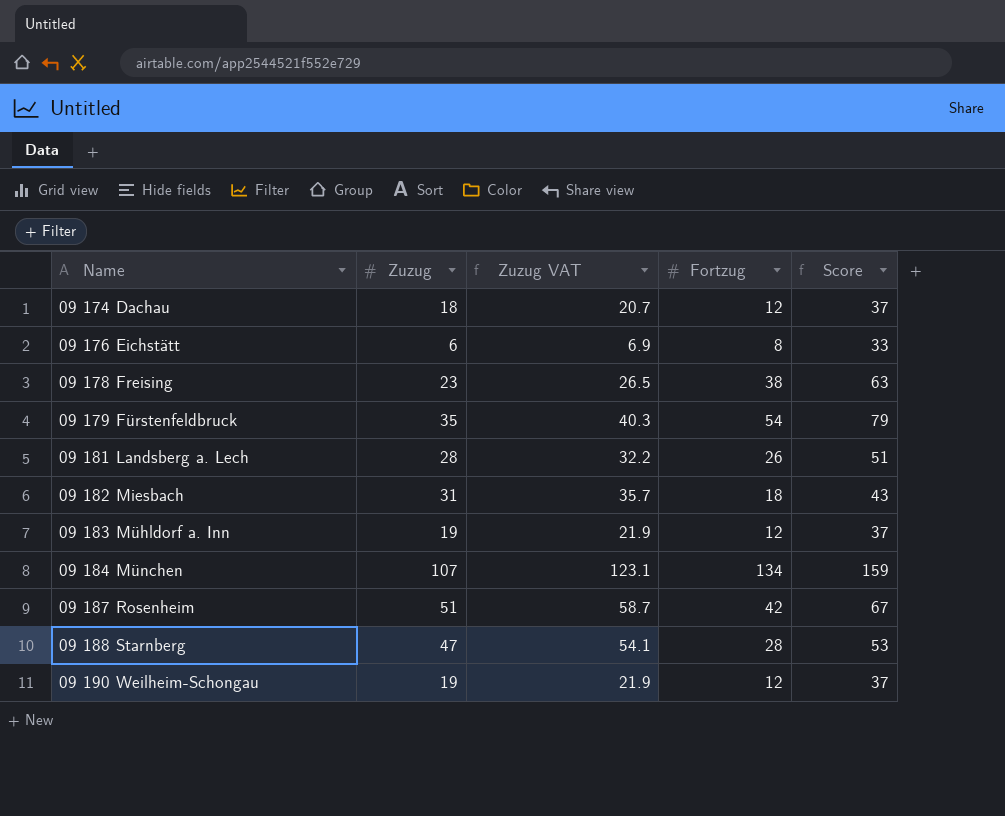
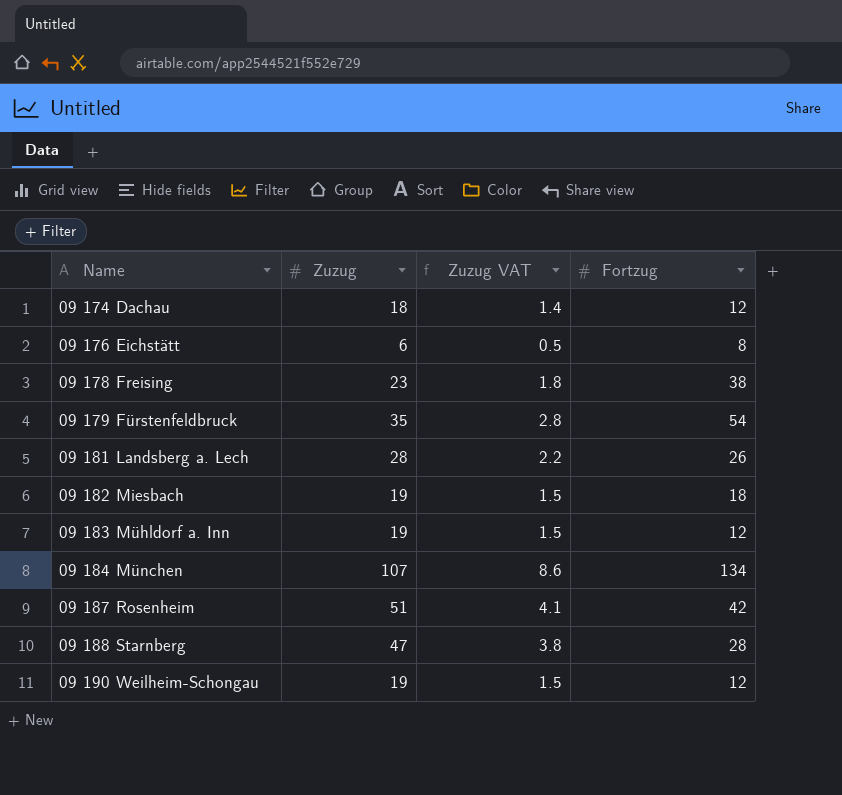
column Score | formula: [Fortzug] + 25 -> none
column Zuzug VAT | formula: [Zuzug] * 1.15 -> [Zuzug] * 0.08
09 182 Miesbach | Zuzug: 31 -> 19

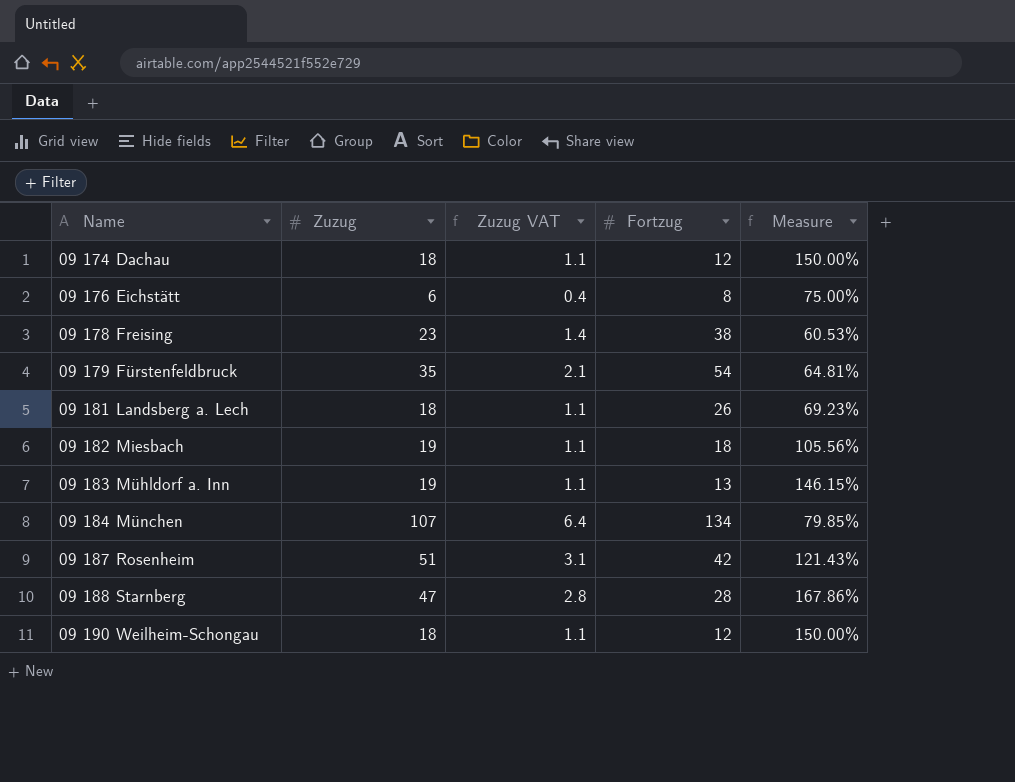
column Zuzug VAT | formula: [Zuzug] * 0.08 -> [Zuzug] * 0.06
column Measure | formula: none -> [Zuzug] / [Fortzug]
09 181 Landsberg a. Lech | Zuzug: 28 -> 18
09 183 Mühldorf a. Inn | Fortzug: 12 -> 13
09 190 Weilheim-Schongau | Zuzug: 19 -> 18

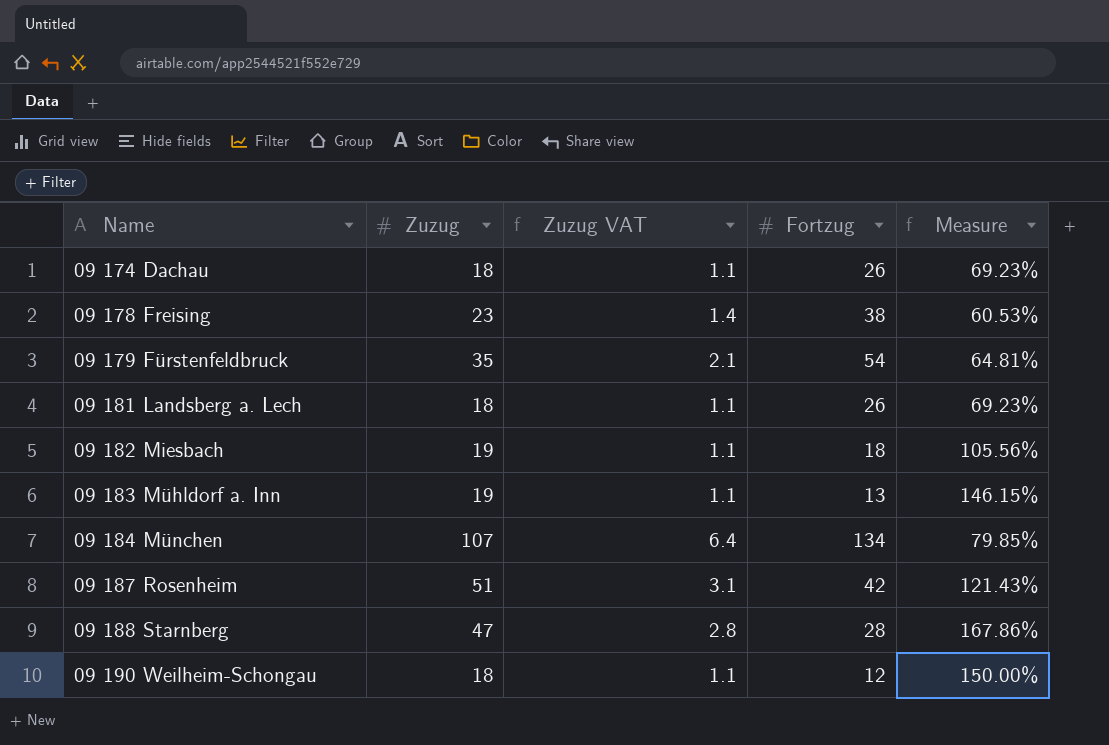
row 09 176 Eichstätt: 6 | 0.4 | 8 | 75.00% -> none
09 174 Dachau | Fortzug: 12 -> 26
09 174 Dachau | Measure: 150.00% -> 69.23%

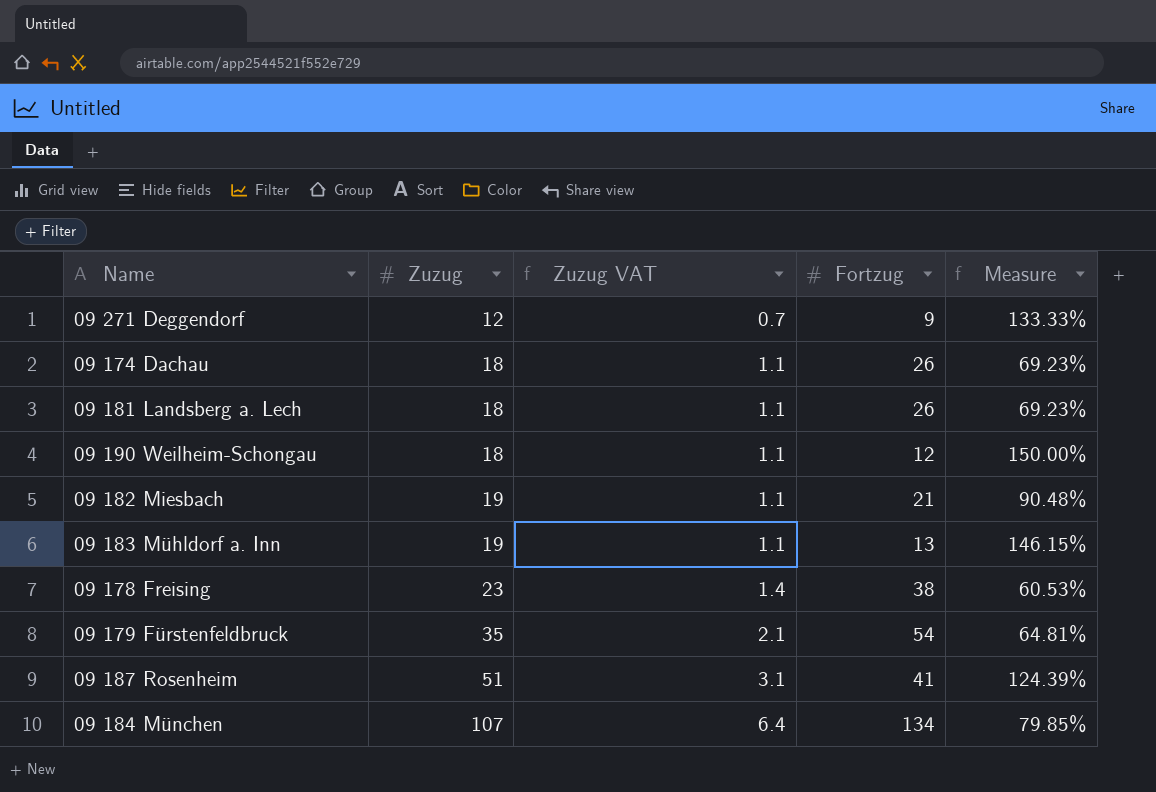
row order: Name ascending -> Zuzug ascending
row 09 188 Starnberg: 47 | 2.8 | 28 | 167.86% -> none
row 09 271 Deggendorf: none -> 12 | 0.7 | 9 | 133.33%
09 182 Miesbach | Fortzug: 18 -> 21
09 182 Miesbach | Measure: 105.56% -> 90.48%
09 187 Rosenheim | Fortzug: 42 -> 41
09 187 Rosenheim | Measure: 121.43% -> 124.39%

